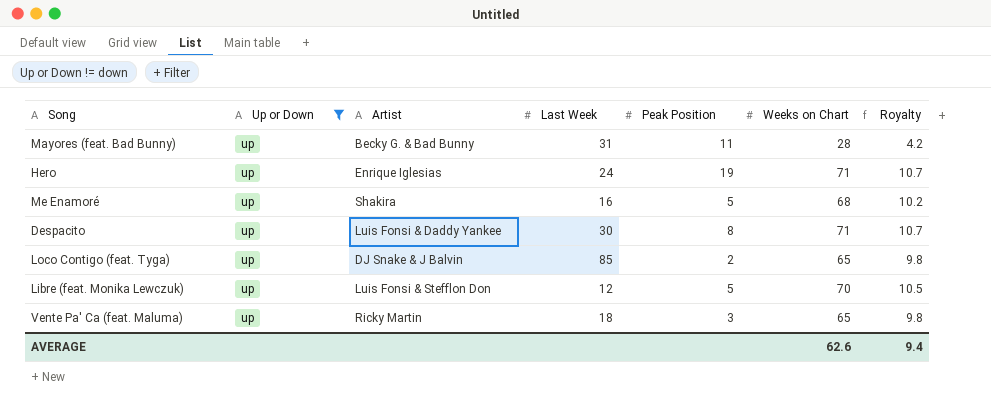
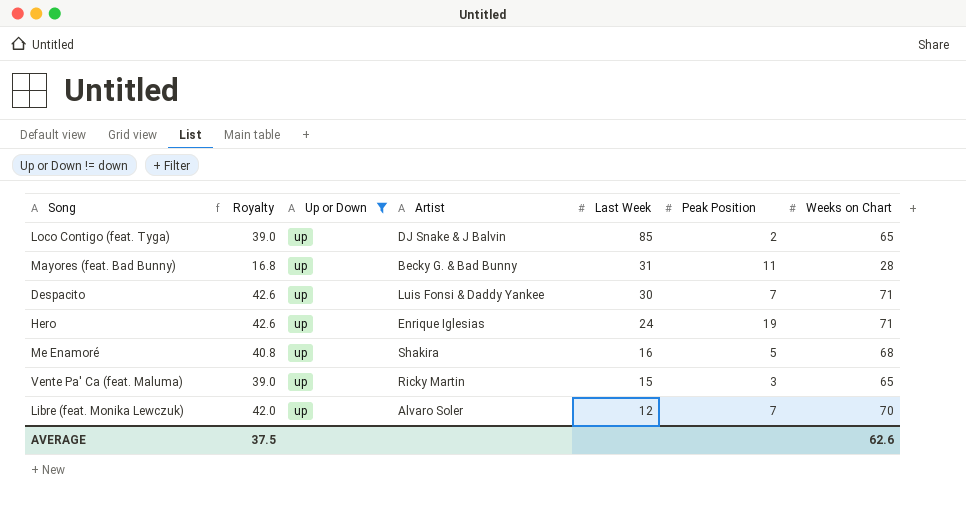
row order: none -> Last Week descending
column Royalty | formula: [Weeks on Chart] * 0.15 -> [Weeks on Chart] * 0.6
column Royalty | position: 7 -> 2
Despacito | Peak Position: 8 -> 7
Vente Pa' Ca (feat. Maluma) | Last Week: 18 -> 15
Libre (feat. Monika Lewczuk) | Artist: Luis Fonsi & Stefflon Don -> Alvaro Soler
Libre (feat. Monika Lewczuk) | Peak Position: 5 -> 7
AVERAGE | Royalty: 9.4 -> 37.5

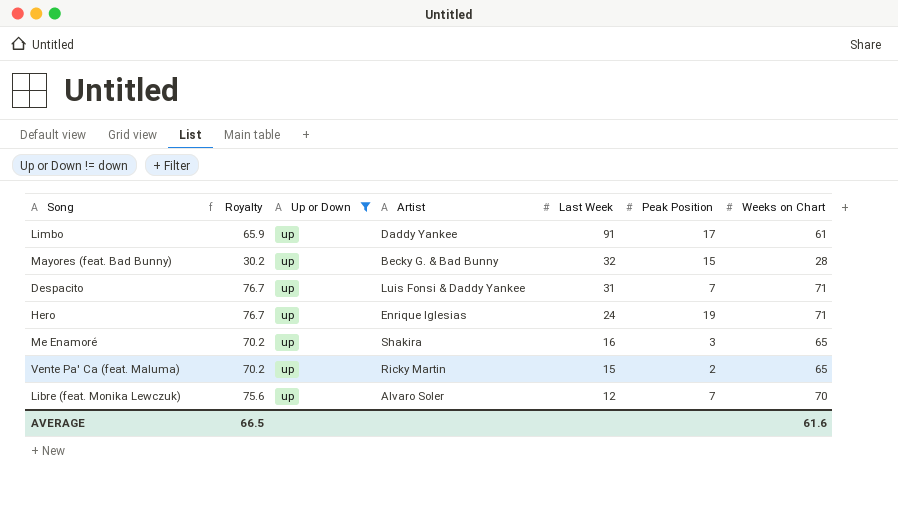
column Royalty | formula: [Weeks on Chart] * 0.6 -> [Weeks on Chart] * 1.08
row Loco Contigo (feat. Tyga): 39.0 | up | DJ Snake & J Balvin | 85 | 2 | 65 -> none
row Limbo: none -> 65.9 | up | Daddy Yankee | 91 | 17 | 61
Mayores (feat. Bad Bunny) | Last Week: 31 -> 32
Mayores (feat. Bad Bunny) | Peak Position: 11 -> 15
Despacito | Last Week: 30 -> 31
Me Enamoré | Peak Position: 5 -> 3
Me Enamoré | Weeks on Chart: 68 -> 65
Vente Pa' Ca (feat. Maluma) | Peak Position: 3 -> 2
AVERAGE | Royalty: 37.5 -> 66.5
AVERAGE | Weeks on Chart: 62.6 -> 61.6

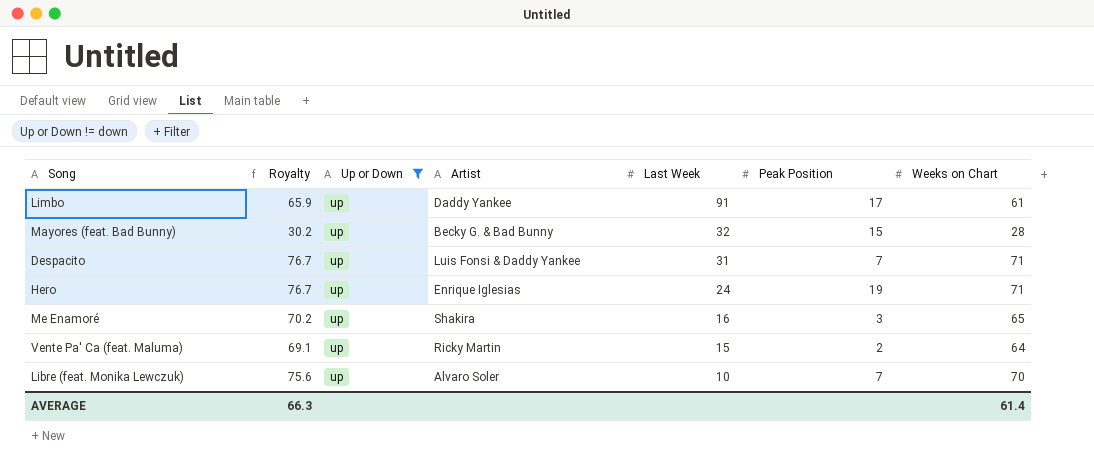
Vente Pa' Ca (feat. Maluma) | Royalty: 70.2 -> 69.1
Vente Pa' Ca (feat. Maluma) | Weeks on Chart: 65 -> 64
Libre (feat. Monika Lewczuk) | Last Week: 12 -> 10
AVERAGE | Royalty: 66.5 -> 66.3
AVERAGE | Weeks on Chart: 61.6 -> 61.4

